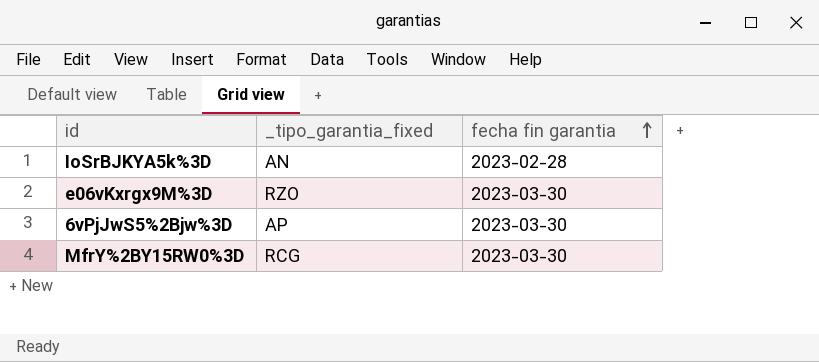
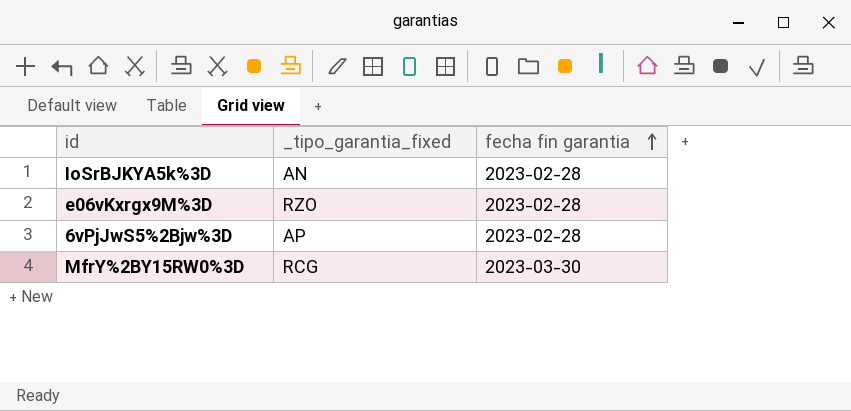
e06vKxrgx9M%3D | fecha fin garantia: 2023-03-30 -> 2023-02-28
6vPjJwS5%2Bjw%3D | fecha fin garantia: 2023-03-30 -> 2023-02-28

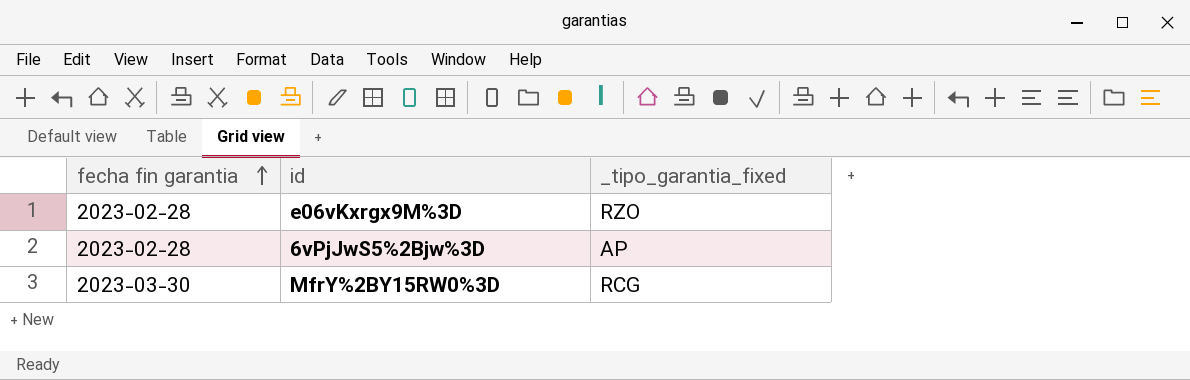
column fecha fin garantia | position: 3 -> 1
row IoSrBJKYA5k%3D: AN | 2023-02-28 -> none

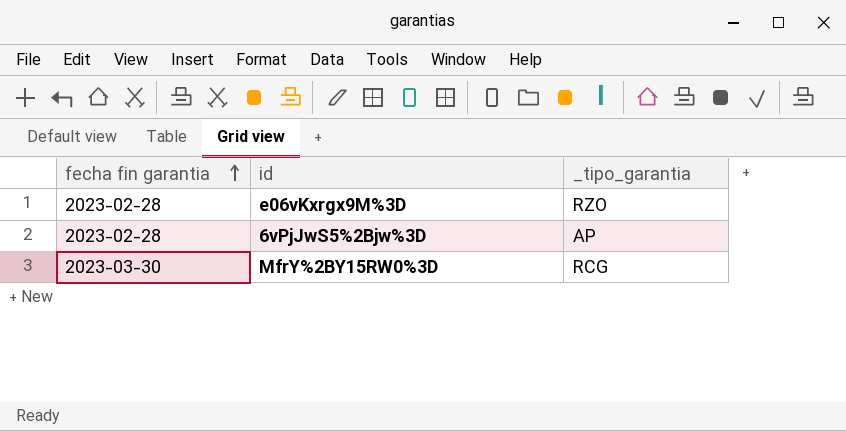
column name: _tipo_garantia_fixed -> _tipo_garantia

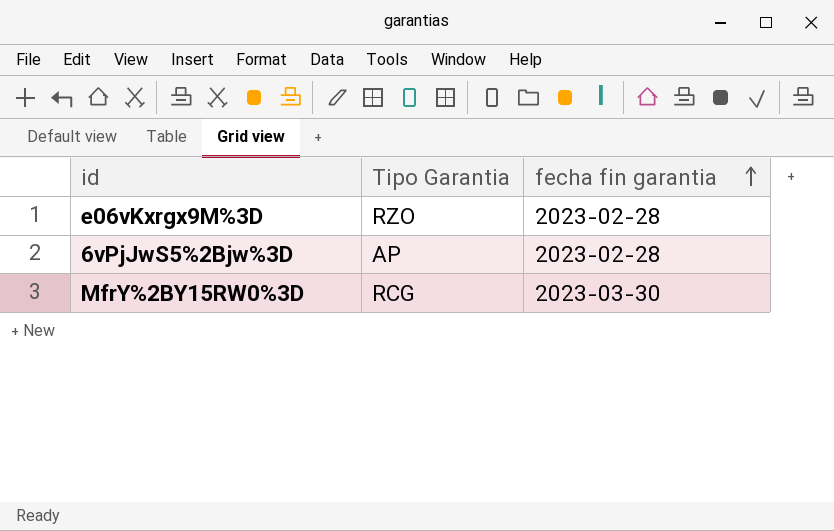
column name: _tipo_garantia -> Tipo Garantia
column fecha fin garantia | position: 1 -> 3

